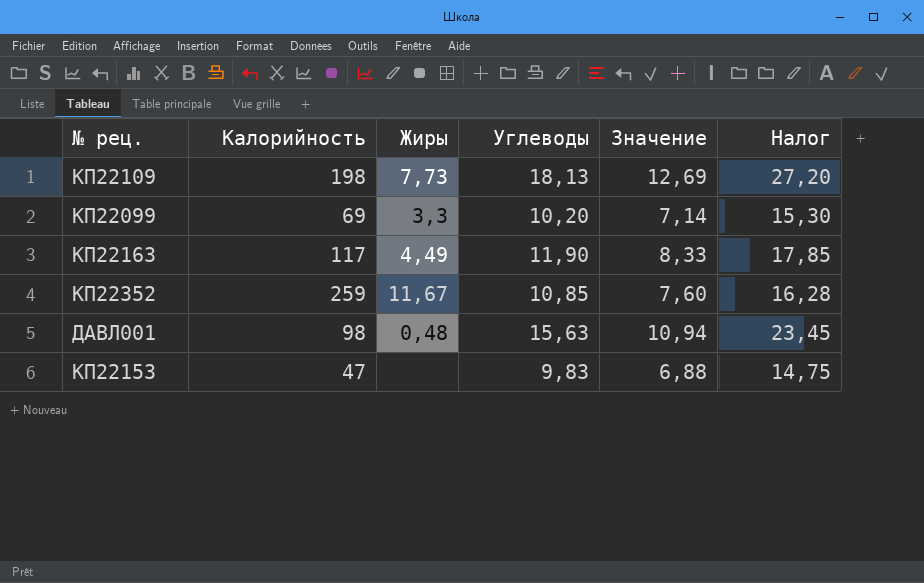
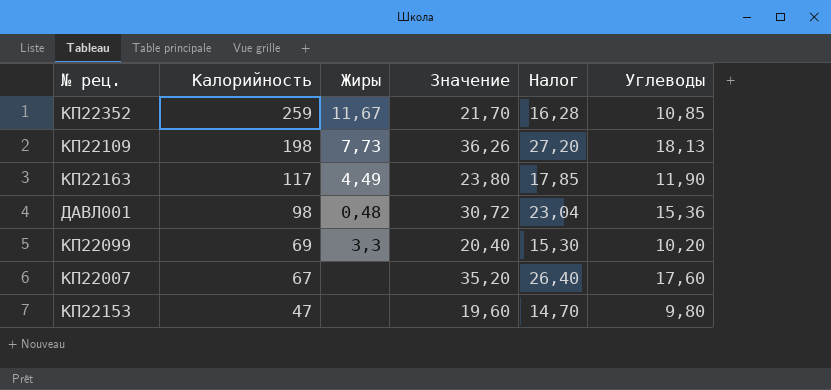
row order: none -> Калорийность descending
column Значение | formula: [Углеводы] * 0,7 -> [Углеводы] * 2
column Углеводы | position: 4 -> 6
ДАВЛ001 | Налог: 23,45 -> 23,04
ДАВЛ001 | Углеводы: 15,63 -> 15,36
row КП22007: none -> 67 | none | 35,20 | 26,40 | 17,60
КП22153 | Налог: 14,75 -> 14,70
КП22153 | Углеводы: 9,83 -> 9,80

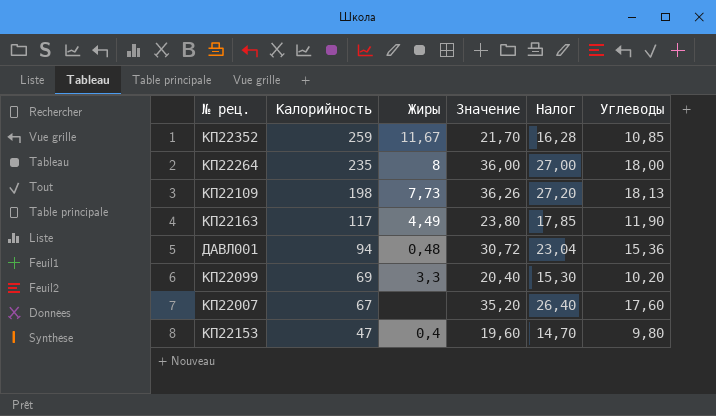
row КП22264: none -> 235 | 8 | 36,00 | 27,00 | 18,00
ДАВЛ001 | Калорийность: 98 -> 94
КП22153 | Жиры: none -> 0,4

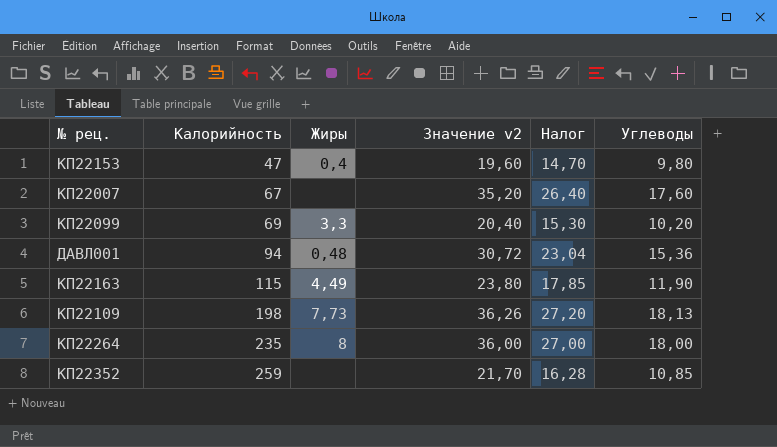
row order: Калорийность descending -> Калорийность ascending
column name: Значение -> Значение v2
КП22163 | Калорийность: 117 -> 115
КП22352 | Жиры: 11,67 -> none

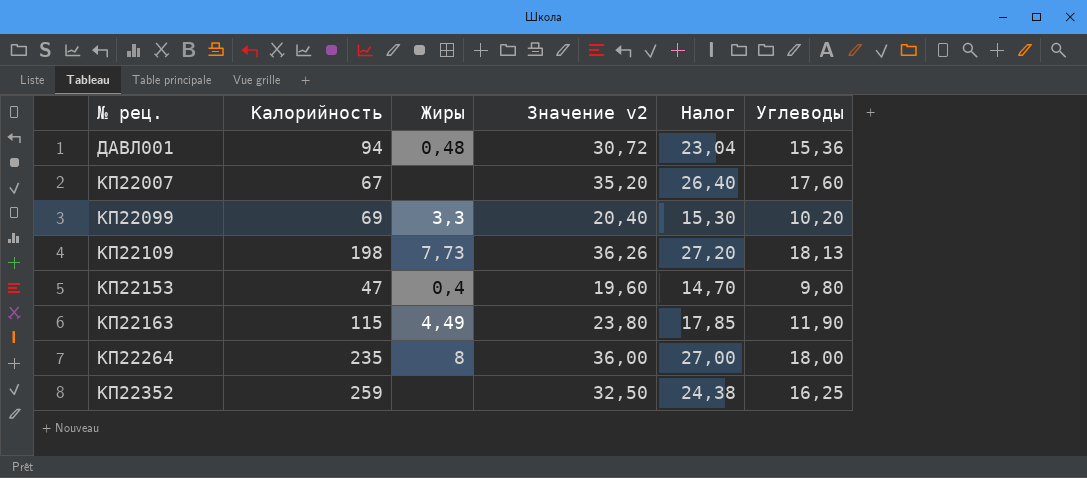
row order: Калорийность ascending -> № рец. ascending
КП22352 | Значение v2: 21,70 -> 32,50
КП22352 | Налог: 16,28 -> 24,38
КП22352 | Углеводы: 10,85 -> 16,25

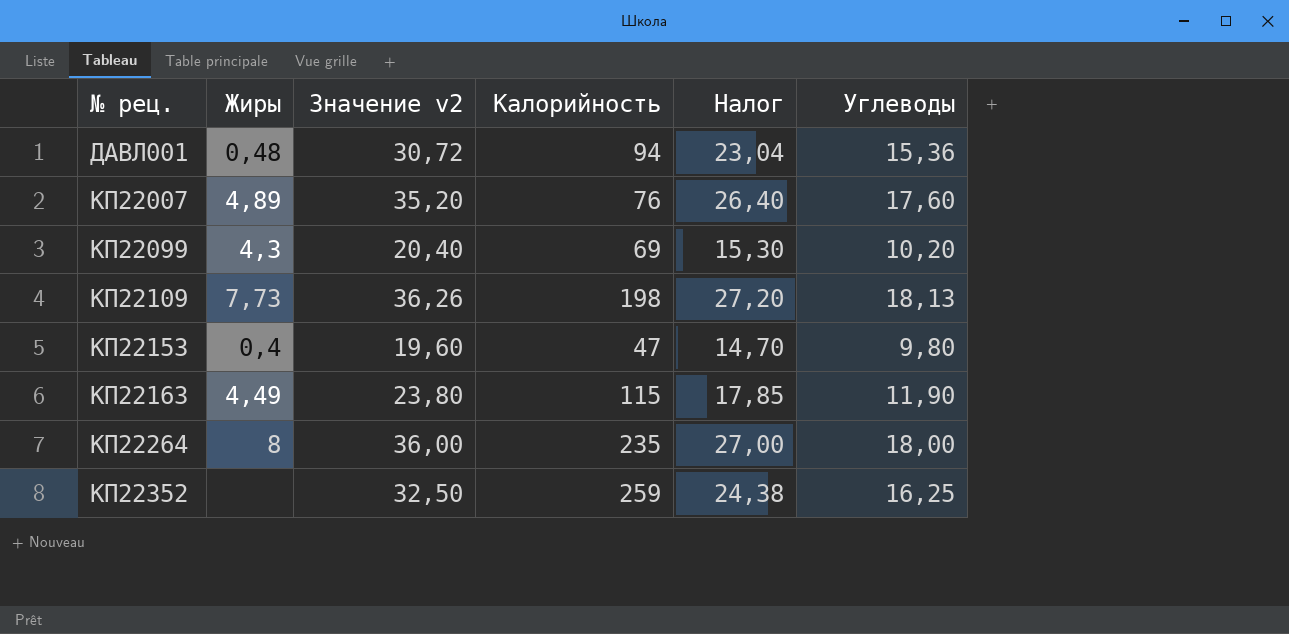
column Калорийность | position: 2 -> 4
КП22007 | Жиры: none -> 4,89
КП22007 | Калорийность: 67 -> 76
КП22099 | Жиры: 3,3 -> 4,3

